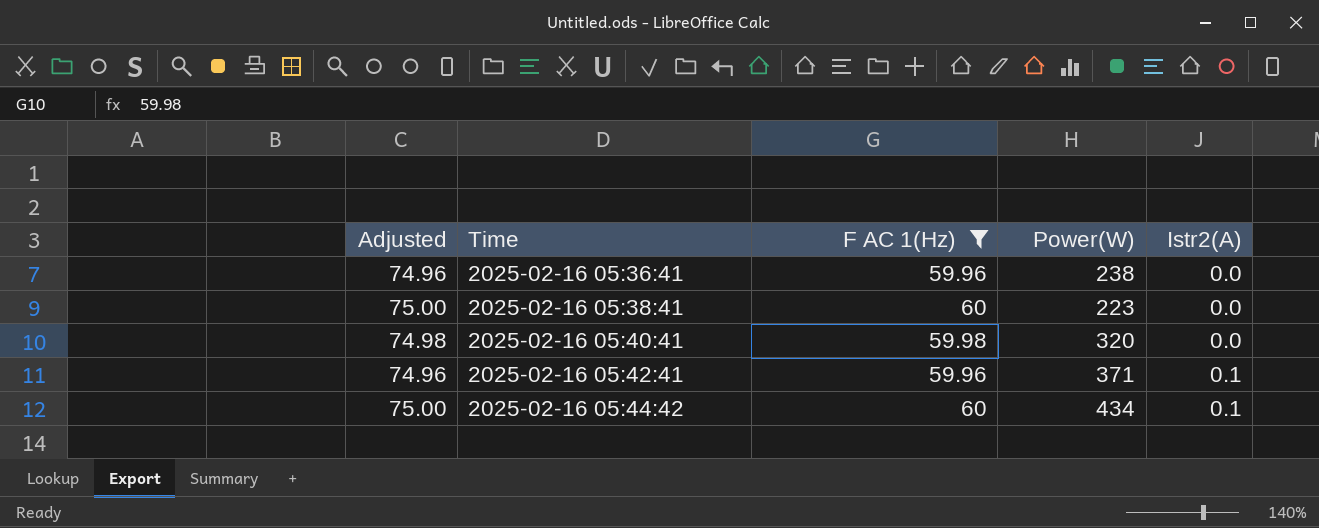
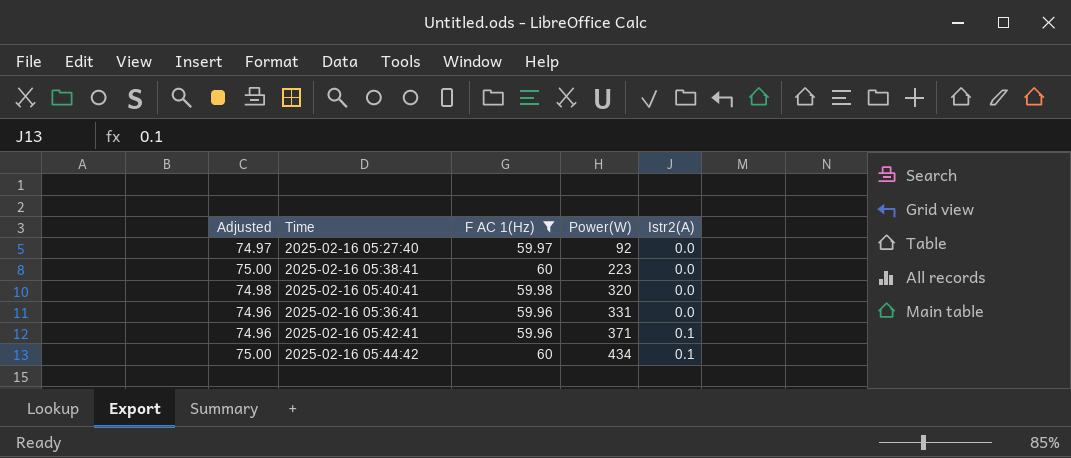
row order: Time ascending -> Power(W) ascending
row 2025-02-16 05:27:40: none -> 74.97 | 59.97 | 92 | 0.0
2025-02-16 05:36:41 | Power(W): 238 -> 331

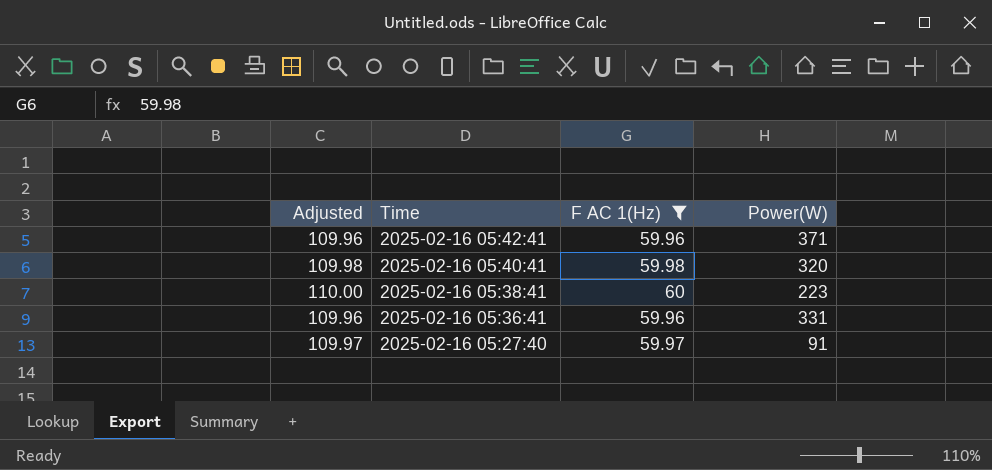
row order: Power(W) ascending -> Time descending
column Istr2(A) | position: 5 -> none
column Adjusted | formula: [F AC 1(Hz)] + 15 -> [F AC 1(Hz)] + 50
row 2025-02-16 05:44:42: 75.00 | 60 | 434 | 0.1 -> none
2025-02-16 05:27:40 | Power(W): 92 -> 91

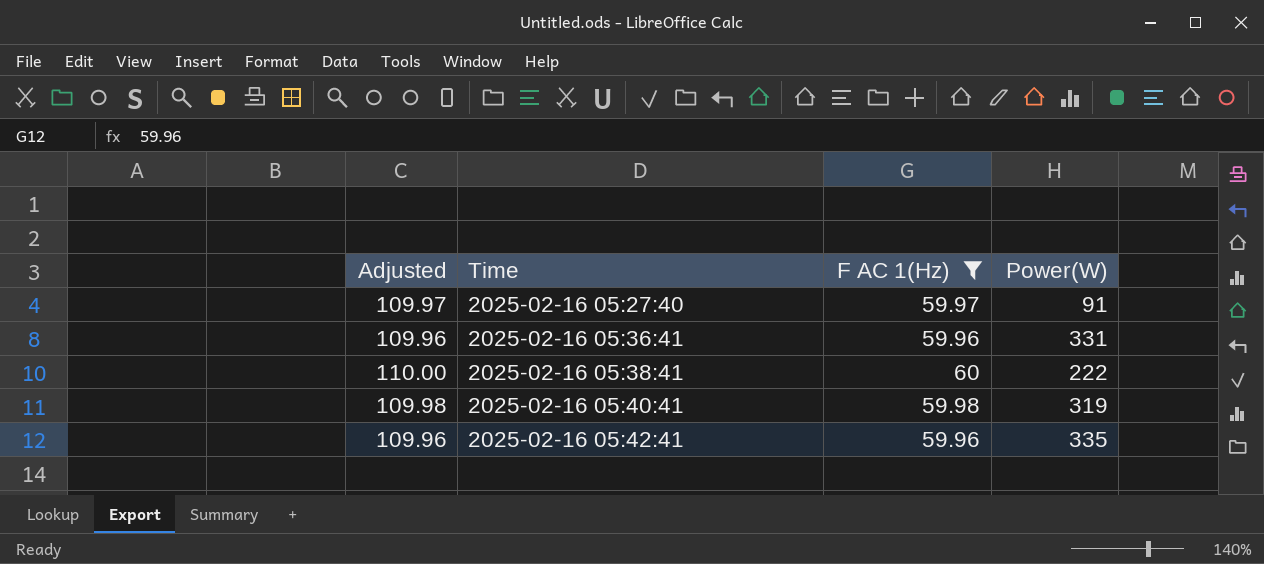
row order: Time descending -> Time ascending
2025-02-16 05:38:41 | Power(W): 223 -> 222
2025-02-16 05:40:41 | Power(W): 320 -> 319
2025-02-16 05:42:41 | Power(W): 371 -> 335

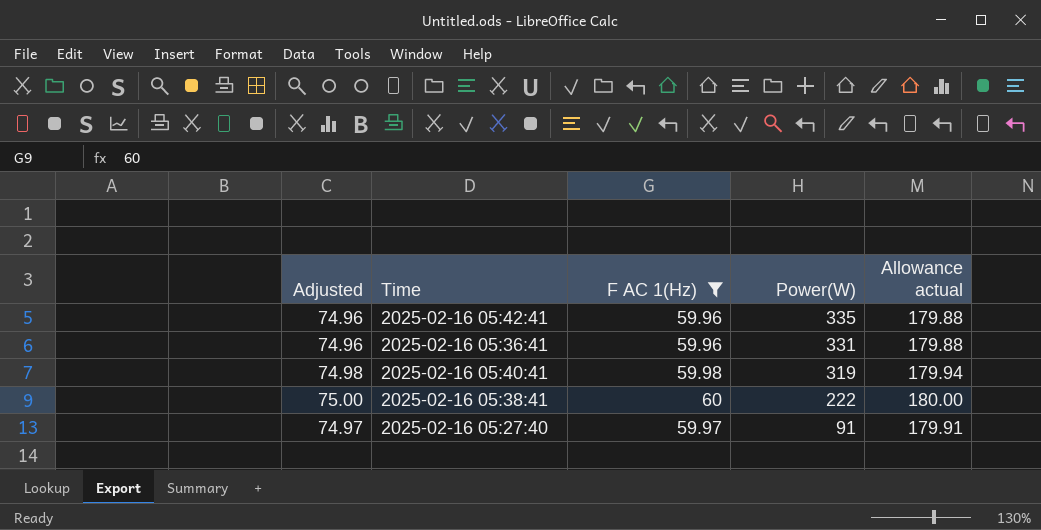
row order: Time ascending -> Power(W) descending
column Adjusted | formula: [F AC 1(Hz)] + 50 -> [F AC 1(Hz)] + 15
column Allowance actual | formula: none -> [F AC 1(Hz)] * 3

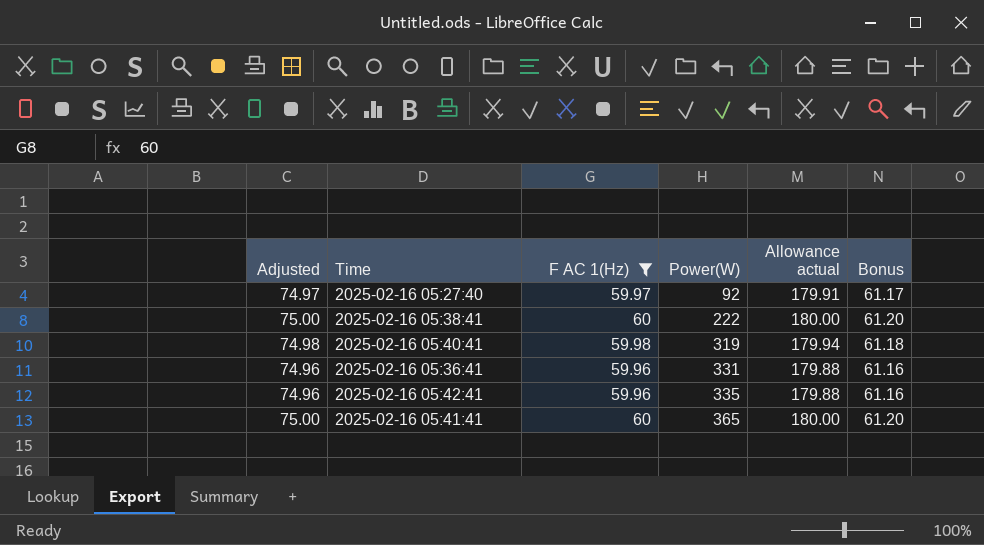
row order: Power(W) descending -> Power(W) ascending
column Bonus | formula: none -> [F AC 1(Hz)] * 1.02
2025-02-16 05:27:40 | Power(W): 91 -> 92
row 2025-02-16 05:41:41: none -> 75.00 | 60 | 365 | 180.00 | 61.20

